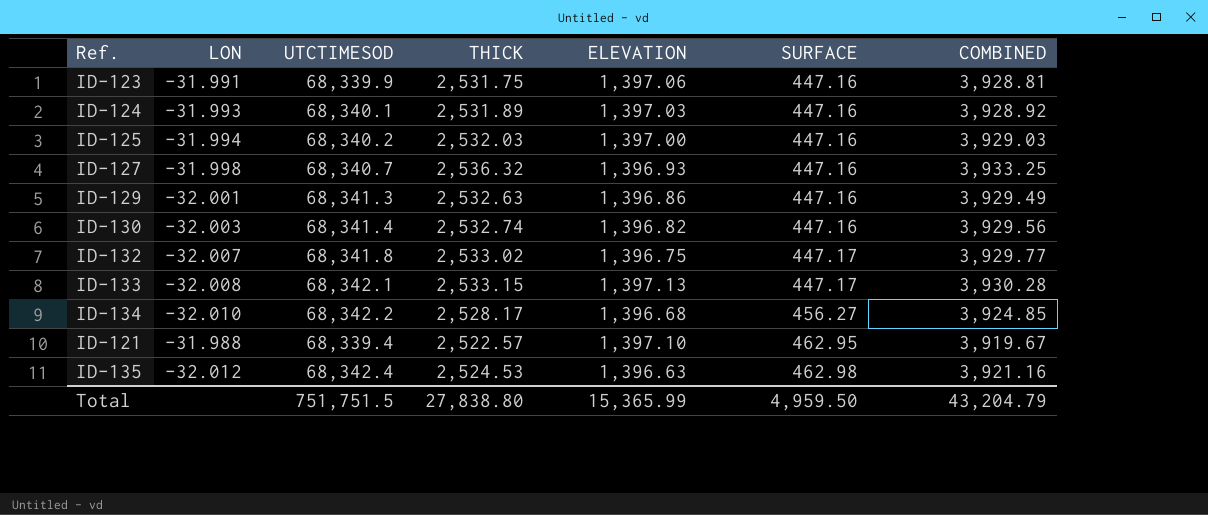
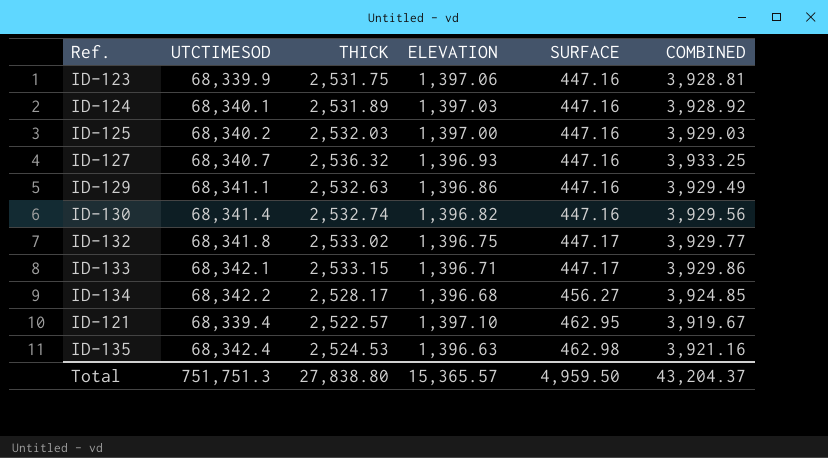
column LON | position: 2 -> none
ID-129 | UTCTIMESOD: 68,341.3 -> 68,341.1
ID-133 | ELEVATION: 1,397.13 -> 1,396.71
ID-133 | COMBINED: 3,930.28 -> 3,929.86
Total | UTCTIMESOD: 751,751.5 -> 751,751.3
Total | ELEVATION: 15,365.99 -> 15,365.57
Total | COMBINED: 43,204.79 -> 43,204.37

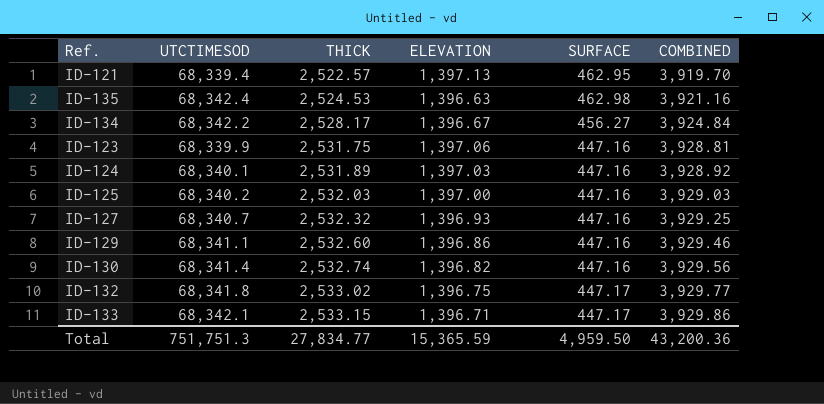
row order: SURFACE ascending -> THICK ascending
ID-121 | ELEVATION: 1,397.10 -> 1,397.13
ID-121 | COMBINED: 3,919.67 -> 3,919.70
ID-134 | ELEVATION: 1,396.68 -> 1,396.67
ID-134 | COMBINED: 3,924.85 -> 3,924.84
ID-127 | THICK: 2,536.32 -> 2,532.32
ID-127 | COMBINED: 3,933.25 -> 3,929.25
ID-129 | THICK: 2,532.63 -> 2,532.60
ID-129 | COMBINED: 3,929.49 -> 3,929.46
Total | THICK: 27,838.80 -> 27,834.77
Total | ELEVATION: 15,365.57 -> 15,365.59
Total | COMBINED: 43,204.37 -> 43,200.36

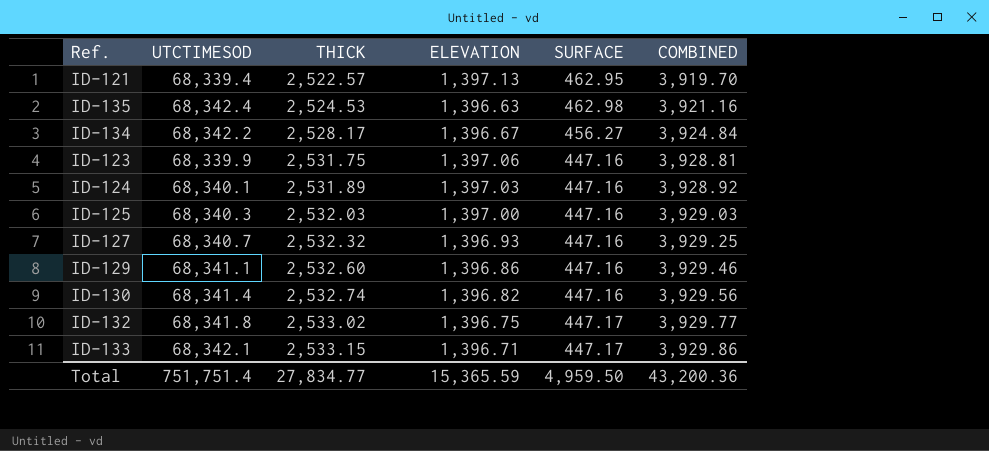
ID-125 | UTCTIMESOD: 68,340.2 -> 68,340.3
Total | UTCTIMESOD: 751,751.3 -> 751,751.4

